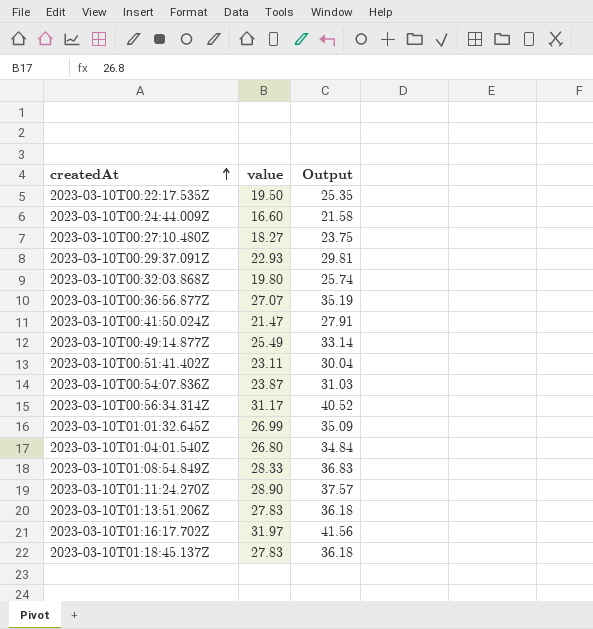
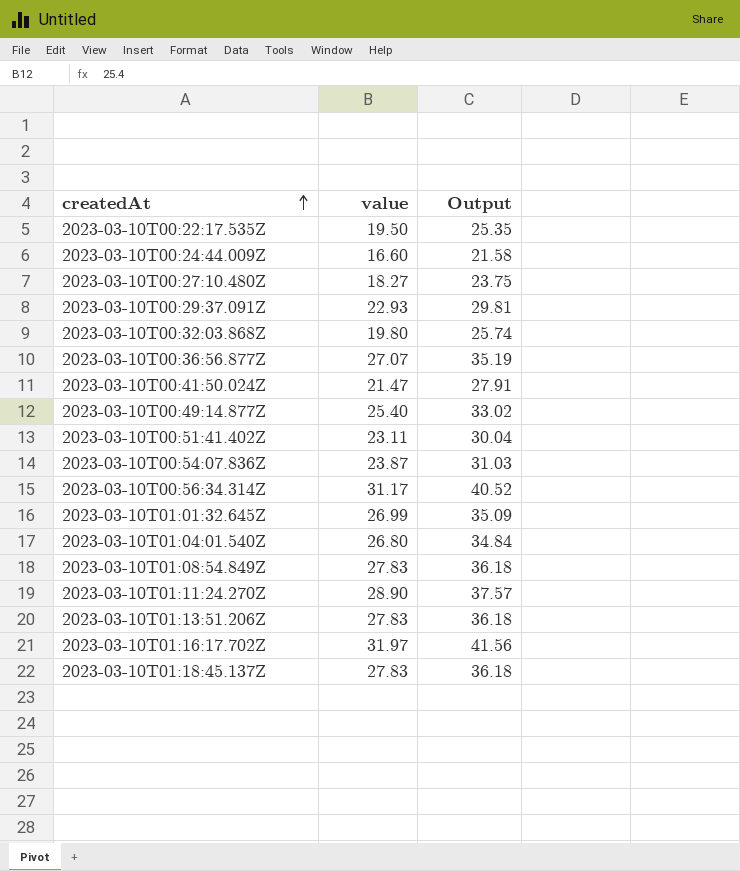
2023-03-10T00:49:14.877Z | value: 25.49 -> 25.40
2023-03-10T00:49:14.877Z | Output: 33.14 -> 33.02
2023-03-10T01:08:54.849Z | value: 28.33 -> 27.83
2023-03-10T01:08:54.849Z | Output: 36.83 -> 36.18

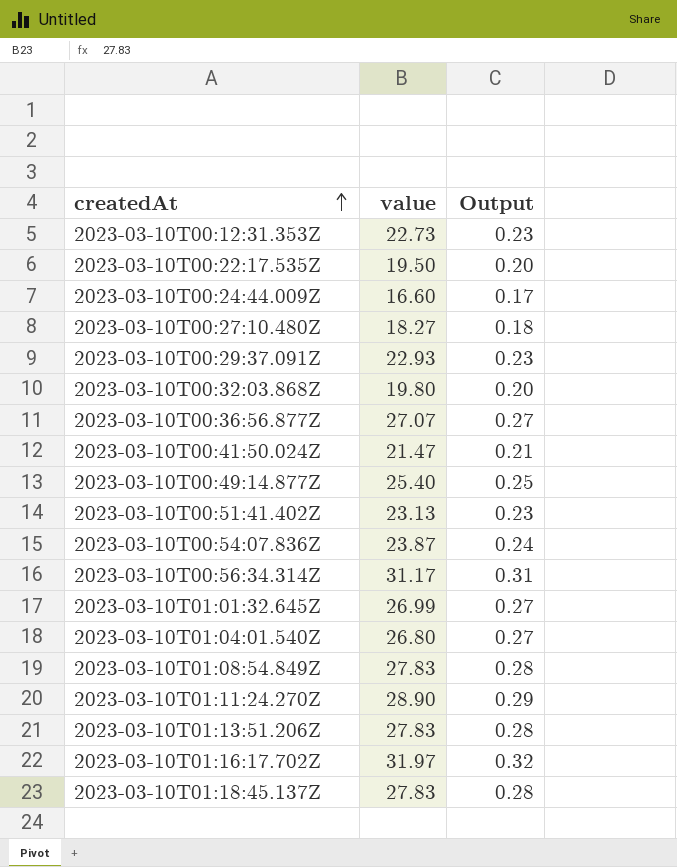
column Output | formula: [value] * 1.3 -> [value] * 0.01
row 2023-03-10T00:12:31.353Z: none -> 22.73 | 0.23
2023-03-10T00:51:41.402Z | value: 23.11 -> 23.13

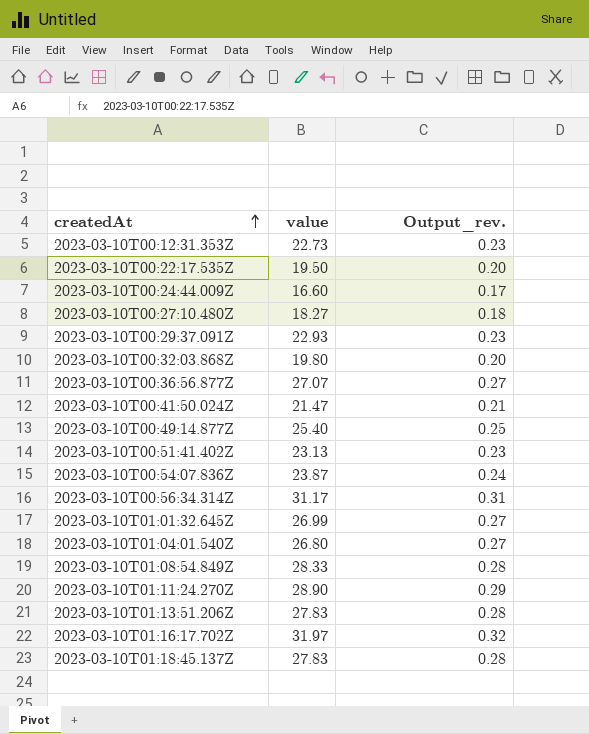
column name: Output -> Output_rev.
2023-03-10T01:08:54.849Z | value: 27.83 -> 28.33

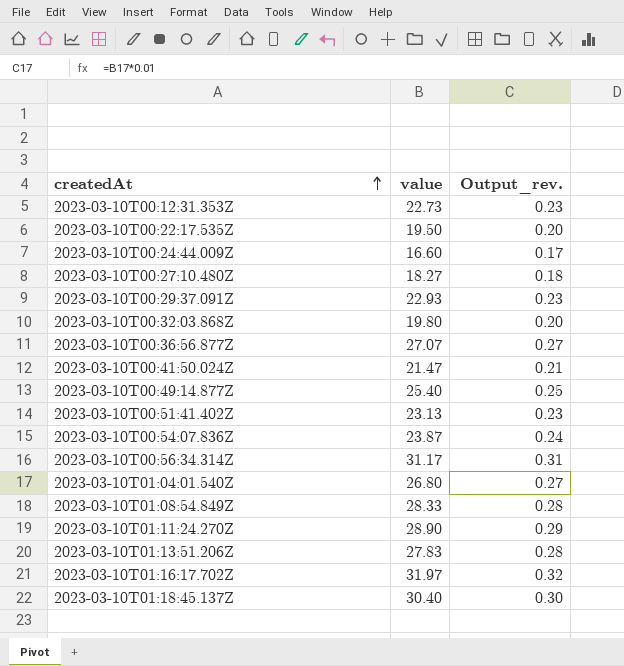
row 2023-03-10T01:01:32.645Z: 26.99 | 0.27 -> none
2023-03-10T01:18:45.137Z | value: 27.83 -> 30.40
2023-03-10T01:18:45.137Z | Output_rev.: 0.28 -> 0.30

